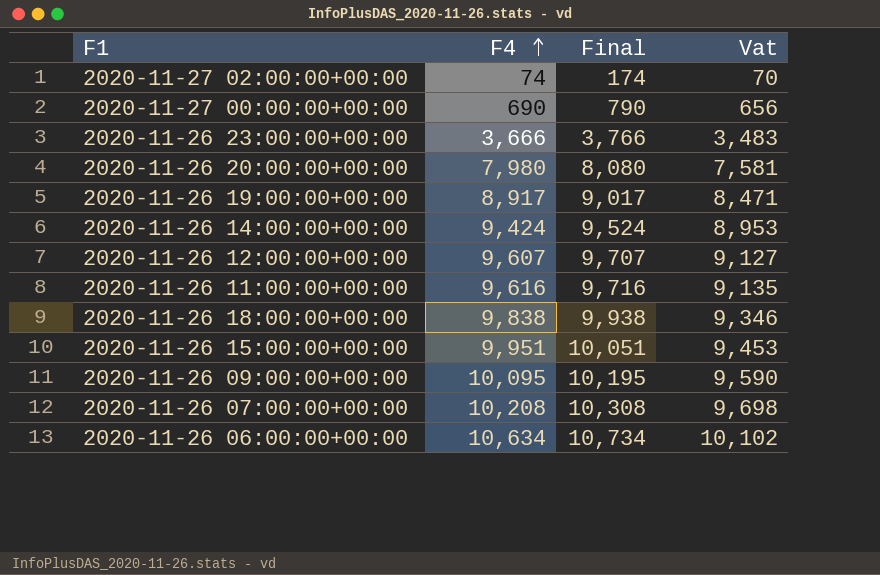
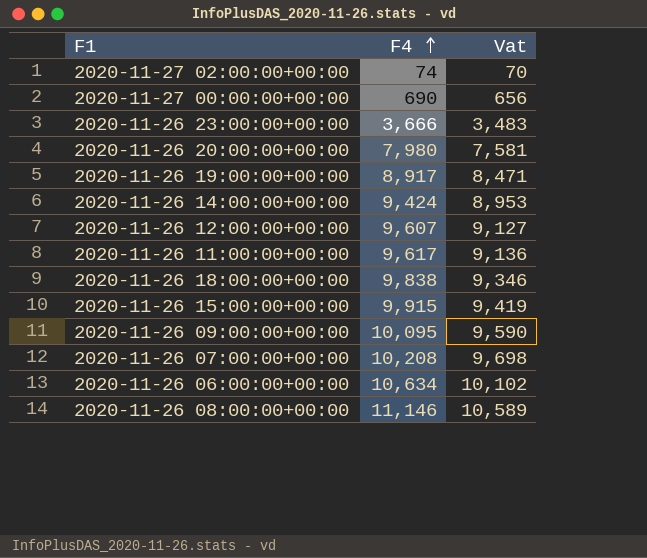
column Final | formula: [F4] + 100 -> none
2020-11-26 11:00:00+00:00 | F4: 9,616 -> 9,617
2020-11-26 11:00:00+00:00 | Vat: 9,135 -> 9,136
2020-11-26 15:00:00+00:00 | F4: 9,951 -> 9,915
2020-11-26 15:00:00+00:00 | Vat: 9,453 -> 9,419
row 2020-11-26 08:00:00+00:00: none -> 11,146 | 10,589

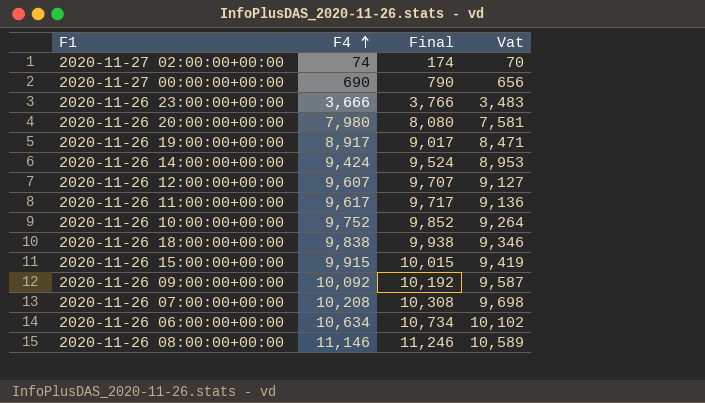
column Final | formula: none -> [F4] + 100
row 2020-11-26 10:00:00+00:00: none -> 9,752 | 9,852 | 9,264
2020-11-26 09:00:00+00:00 | F4: 10,095 -> 10,092
2020-11-26 09:00:00+00:00 | Vat: 9,590 -> 9,587

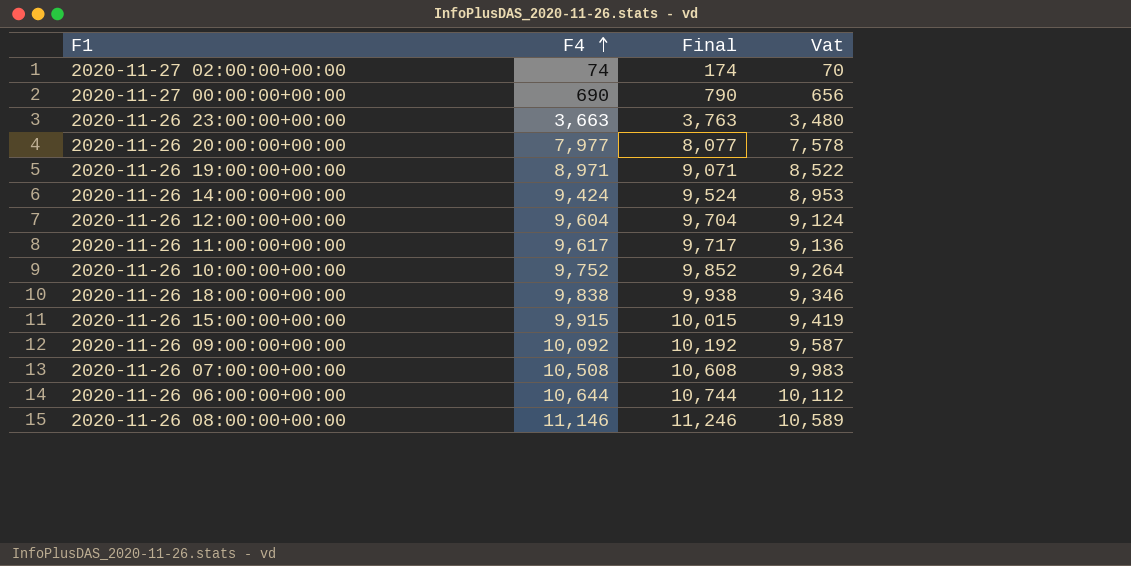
2020-11-26 23:00:00+00:00 | F4: 3,666 -> 3,663
2020-11-26 23:00:00+00:00 | Final: 3,766 -> 3,763
2020-11-26 23:00:00+00:00 | Vat: 3,483 -> 3,480
2020-11-26 20:00:00+00:00 | F4: 7,980 -> 7,977
2020-11-26 20:00:00+00:00 | Final: 8,080 -> 8,077
2020-11-26 20:00:00+00:00 | Vat: 7,581 -> 7,578
2020-11-26 19:00:00+00:00 | F4: 8,917 -> 8,971
2020-11-26 19:00:00+00:00 | Final: 9,017 -> 9,071
2020-11-26 19:00:00+00:00 | Vat: 8,471 -> 8,522
2020-11-26 12:00:00+00:00 | F4: 9,607 -> 9,604
2020-11-26 12:00:00+00:00 | Final: 9,707 -> 9,704
2020-11-26 12:00:00+00:00 | Vat: 9,127 -> 9,124
2020-11-26 07:00:00+00:00 | F4: 10,208 -> 10,508
2020-11-26 07:00:00+00:00 | Final: 10,308 -> 10,608
2020-11-26 07:00:00+00:00 | Vat: 9,698 -> 9,983
2020-11-26 06:00:00+00:00 | F4: 10,634 -> 10,644
2020-11-26 06:00:00+00:00 | Final: 10,734 -> 10,744
2020-11-26 06:00:00+00:00 | Vat: 10,102 -> 10,112

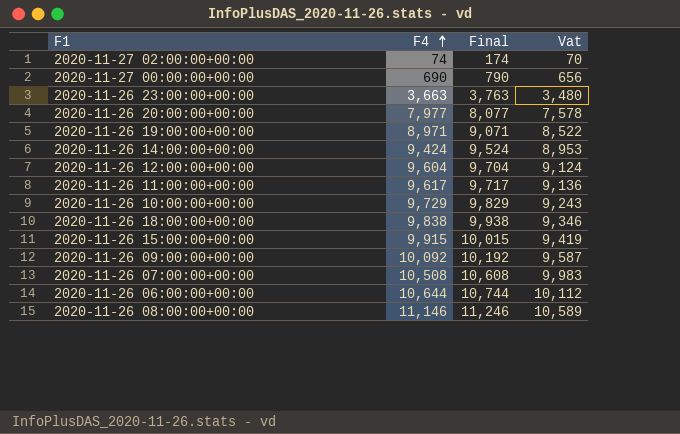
2020-11-26 10:00:00+00:00 | F4: 9,752 -> 9,729
2020-11-26 10:00:00+00:00 | Final: 9,852 -> 9,829
2020-11-26 10:00:00+00:00 | Vat: 9,264 -> 9,243

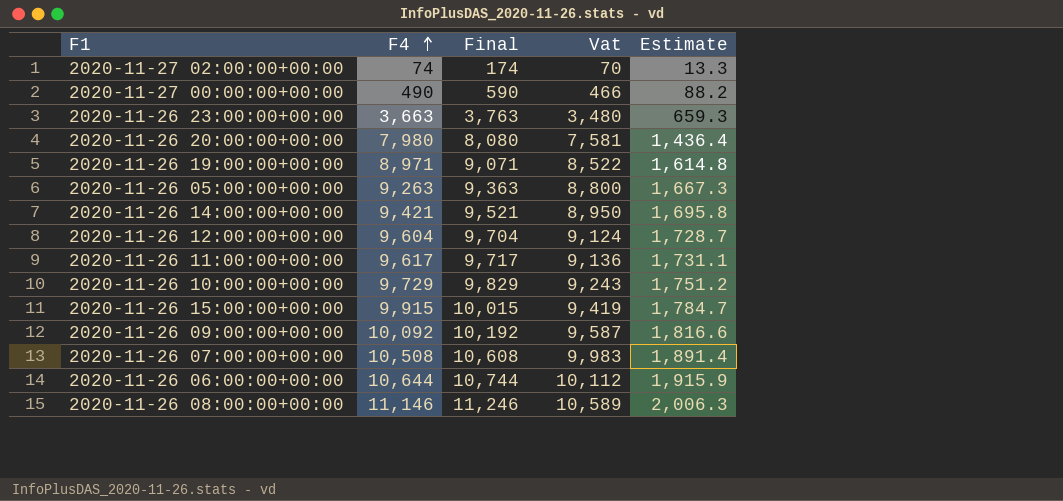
column Estimate | formula: none -> [F4] * 0.18
row 2020-11-26 18:00:00+00:00: 9,838 | 9,938 | 9,346 -> none
2020-11-27 00:00:00+00:00 | F4: 690 -> 490
2020-11-27 00:00:00+00:00 | Final: 790 -> 590
2020-11-27 00:00:00+00:00 | Vat: 656 -> 466
2020-11-26 20:00:00+00:00 | F4: 7,977 -> 7,980
2020-11-26 20:00:00+00:00 | Final: 8,077 -> 8,080
2020-11-26 20:00:00+00:00 | Vat: 7,578 -> 7,581
row 2020-11-26 05:00:00+00:00: none -> 9,263 | 9,363 | 8,800 | 1,667.3
2020-11-26 14:00:00+00:00 | F4: 9,424 -> 9,421
2020-11-26 14:00:00+00:00 | Final: 9,524 -> 9,521
2020-11-26 14:00:00+00:00 | Vat: 8,953 -> 8,950

